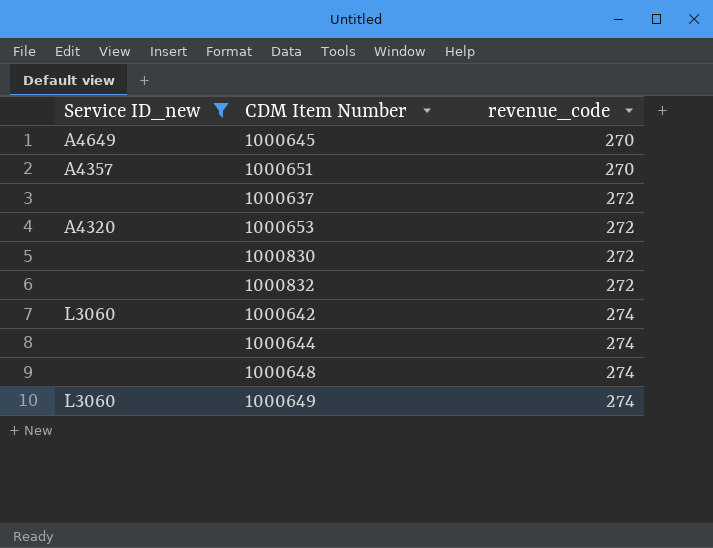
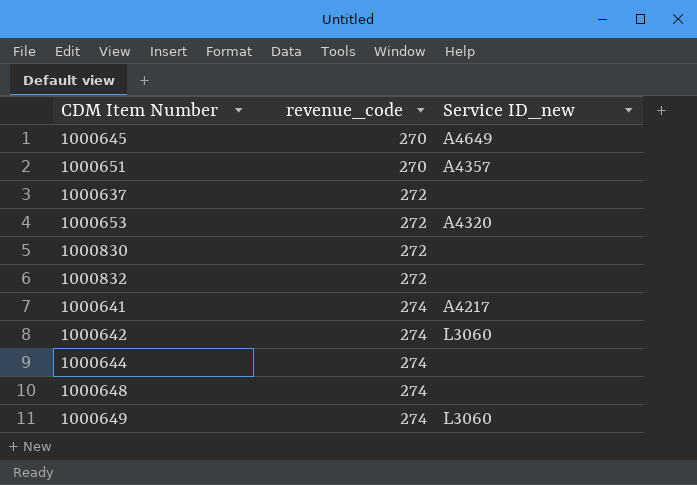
filter: Service ID_new != A4217 -> none
column Service ID_new | position: 1 -> 3

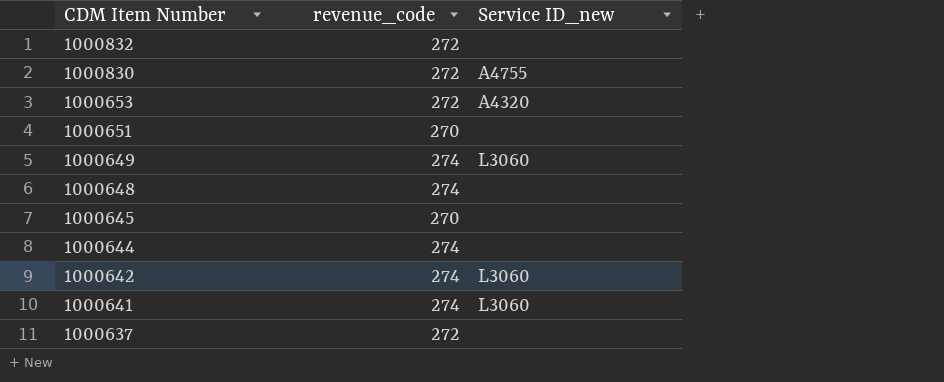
row order: revenue_code ascending -> CDM Item Number descending
1000830 | Service ID_new: none -> A4755
1000651 | Service ID_new: A4357 -> none
1000645 | Service ID_new: A4649 -> none
1000641 | Service ID_new: A4217 -> L3060

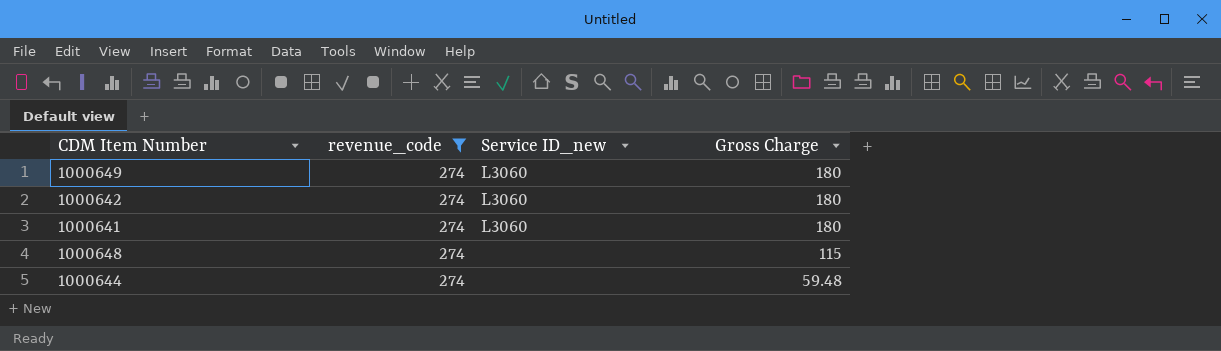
filter: none -> revenue_code = 274
row order: CDM Item Number descending -> Gross Charge descending
column Gross Charge | position: none -> 4

